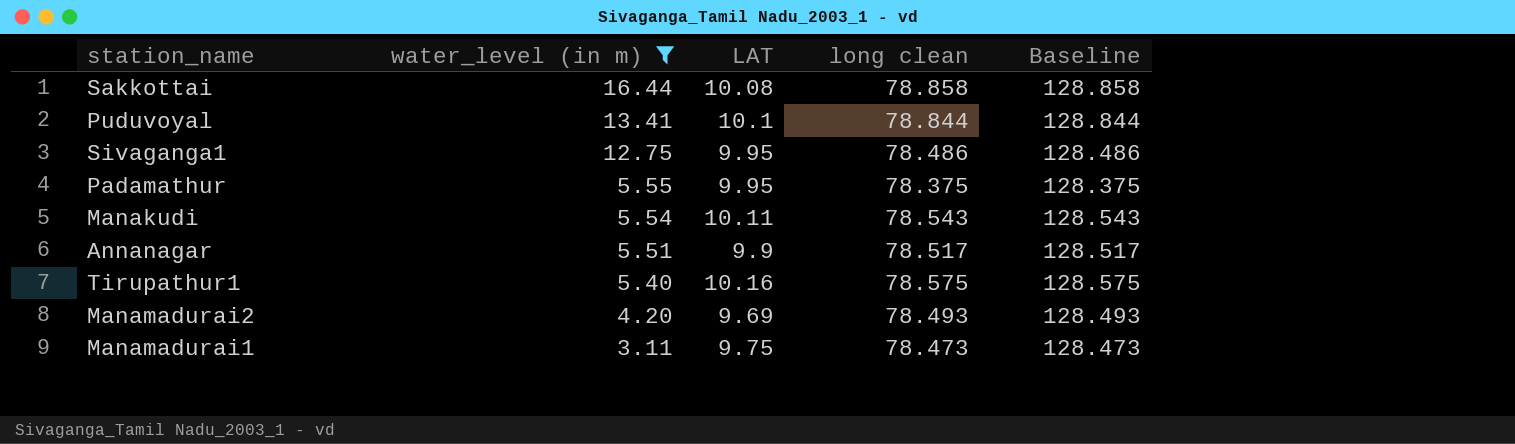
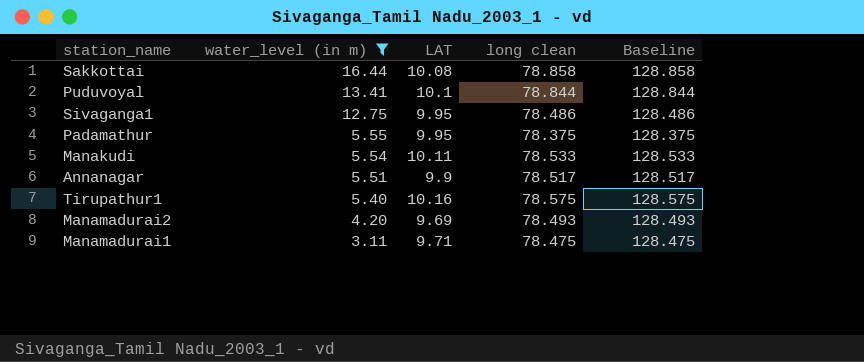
Manakudi | long clean: 78.543 -> 78.533
Manakudi | Baseline: 128.543 -> 128.533
Manamadurai1 | LAT: 9.75 -> 9.71
Manamadurai1 | long clean: 78.473 -> 78.475
Manamadurai1 | Baseline: 128.473 -> 128.475

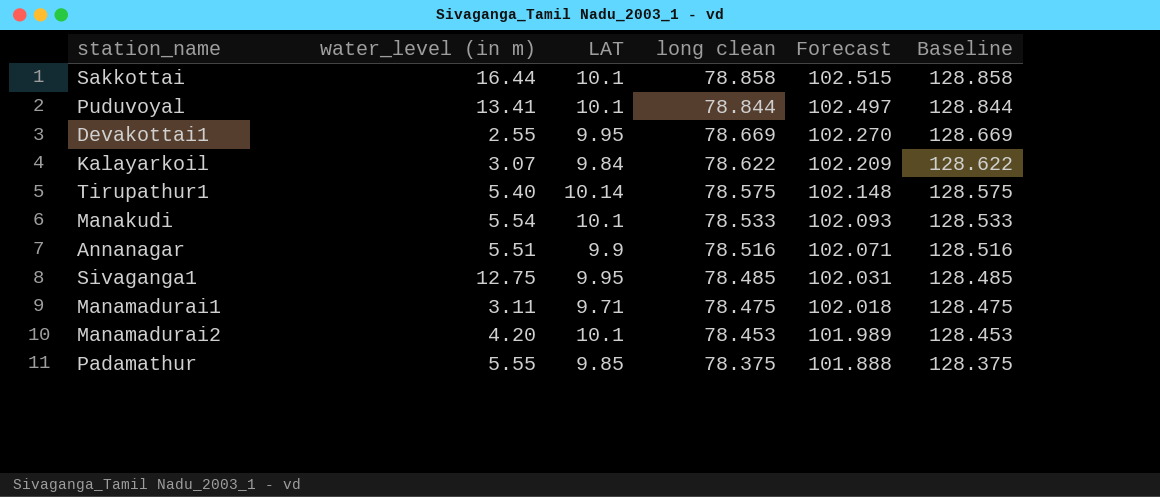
filter: water_level (in m) >= 3.11 -> none
row order: water_level (in m) descending -> long clean descending
column Forecast | formula: none -> [long clean] * 1.3
Sakkottai | LAT: 10.08 -> 10.1
Tirupathur1 | LAT: 10.16 -> 10.14
Manakudi | LAT: 10.11 -> 10.1
Annanagar | long clean: 78.517 -> 78.516
Annanagar | Baseline: 128.517 -> 128.516
Sivaganga1 | long clean: 78.486 -> 78.485
Sivaganga1 | Baseline: 128.486 -> 128.485
Manamadurai2 | LAT: 9.69 -> 10.1
Manamadurai2 | long clean: 78.493 -> 78.453
Manamadurai2 | Baseline: 128.493 -> 128.453
Padamathur | LAT: 9.95 -> 9.85

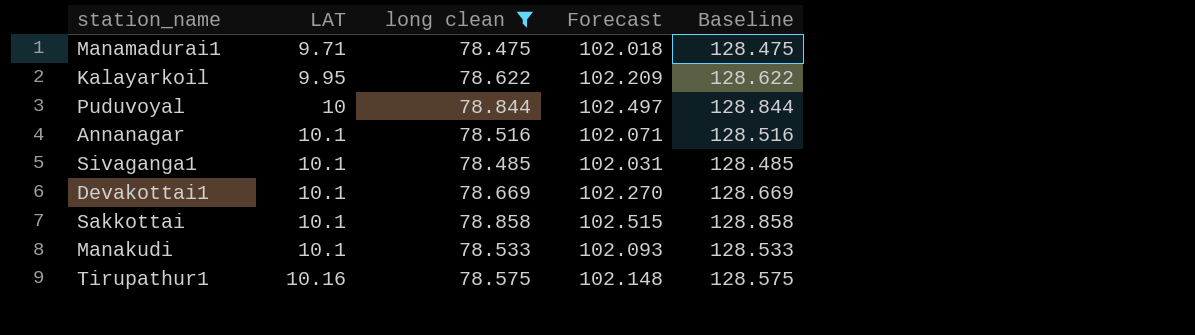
filter: none -> long clean >= 78.475
row order: long clean descending -> LAT ascending
column water_level (in m) | position: 2 -> none
Kalayarkoil | LAT: 9.84 -> 9.95
Puduvoyal | LAT: 10.1 -> 10
Annanagar | LAT: 9.9 -> 10.1
Sivaganga1 | LAT: 9.95 -> 10.1
Devakottai1 | LAT: 9.95 -> 10.1
Tirupathur1 | LAT: 10.14 -> 10.16

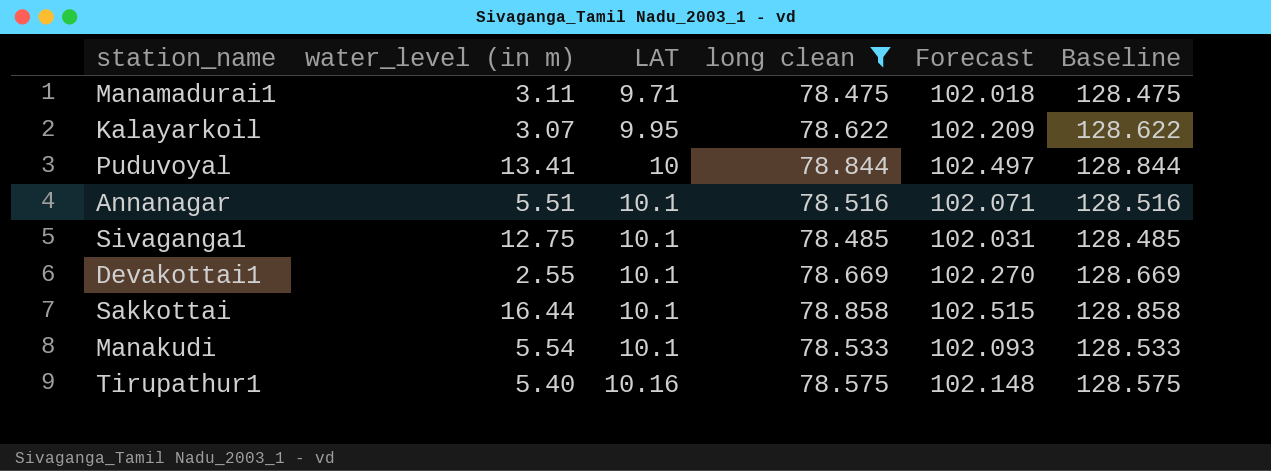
column water_level (in m) | position: none -> 2

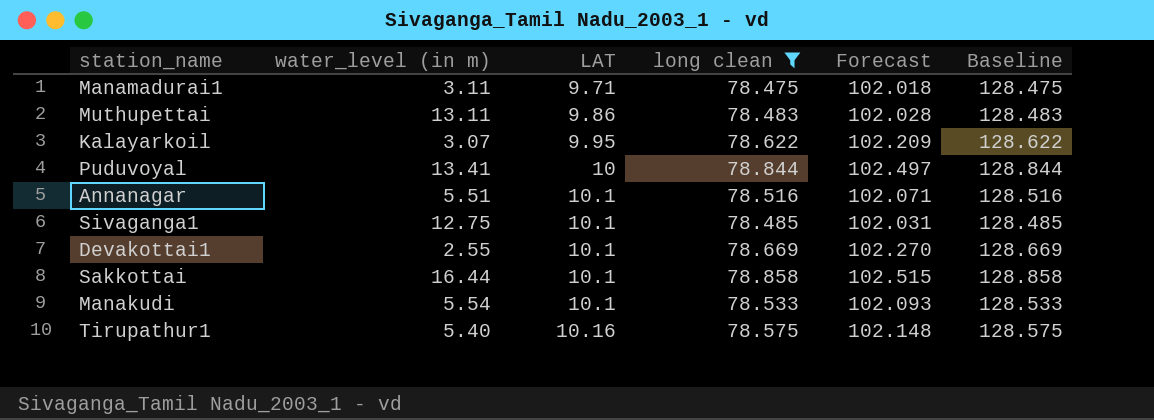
row Muthupettai: none -> 13.11 | 9.86 | 78.483 | 102.028 | 128.483

